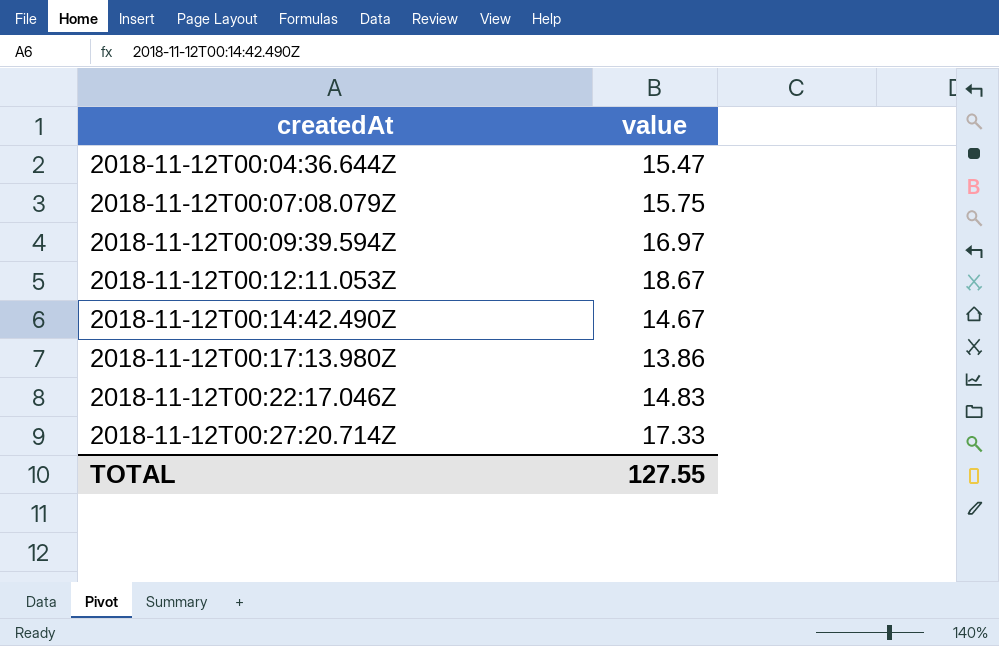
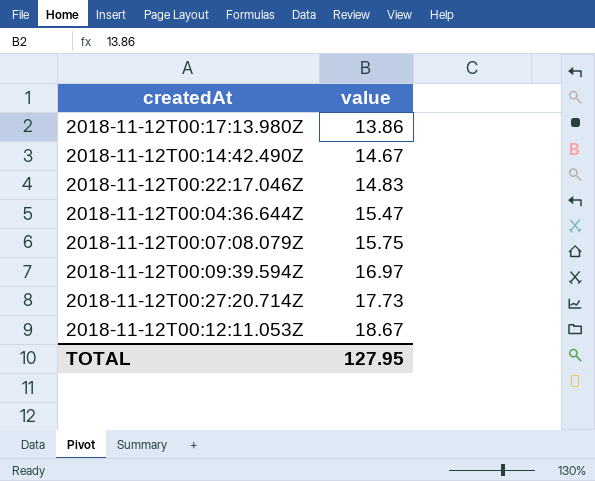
row order: createdAt ascending -> value ascending
2018-11-12T00:27:20.714Z | value: 17.33 -> 17.73
TOTAL | value: 127.55 -> 127.95

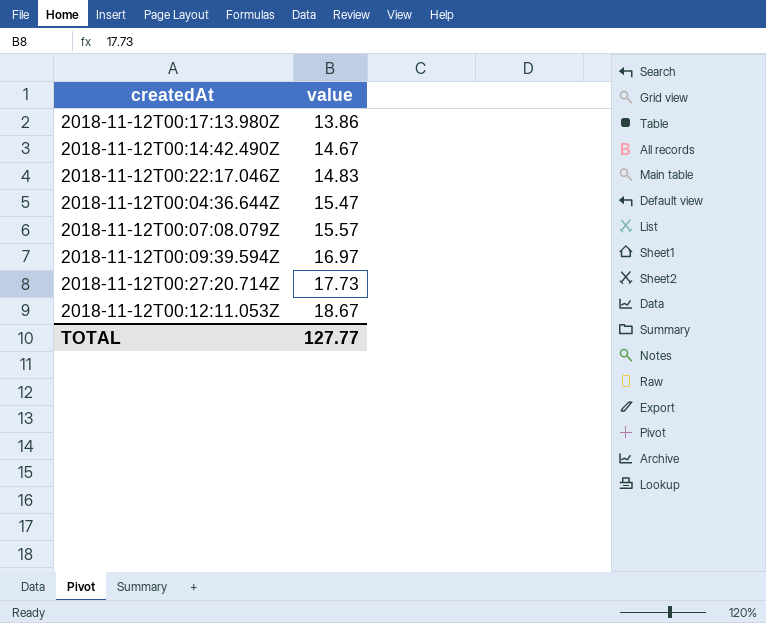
2018-11-12T00:07:08.079Z | value: 15.75 -> 15.57
TOTAL | value: 127.95 -> 127.77

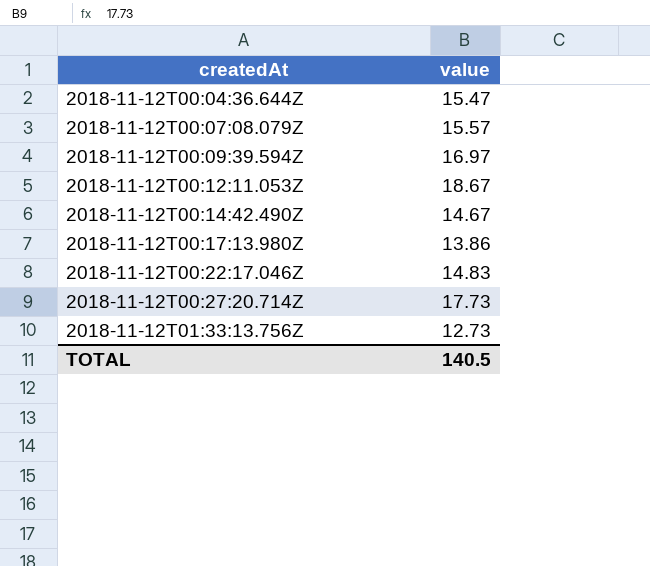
row order: value ascending -> createdAt ascending
row 2018-11-12T01:33:13.756Z: none -> 12.73
TOTAL | value: 127.77 -> 140.5

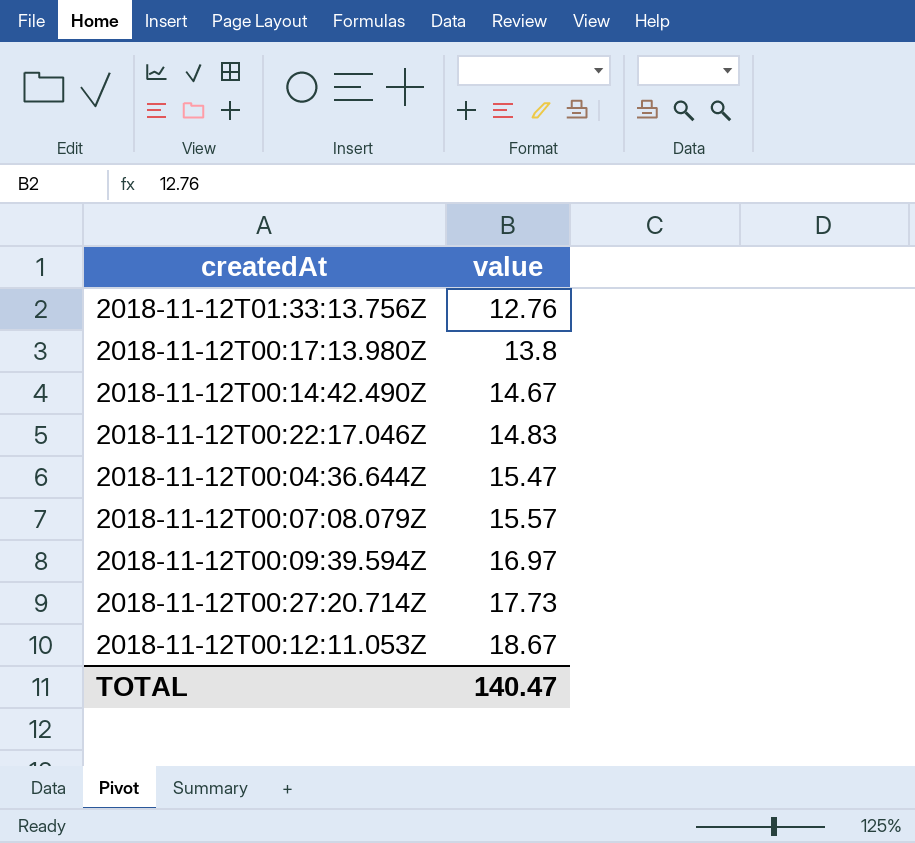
row order: createdAt ascending -> value ascending
2018-11-12T01:33:13.756Z | value: 12.73 -> 12.76
2018-11-12T00:17:13.980Z | value: 13.86 -> 13.8
TOTAL | value: 140.5 -> 140.47

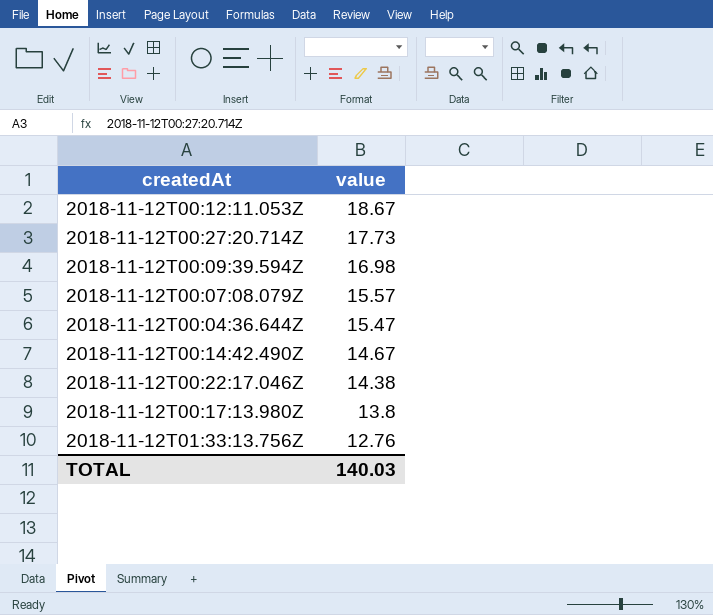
row order: value ascending -> value descending
2018-11-12T00:09:39.594Z | value: 16.97 -> 16.98
2018-11-12T00:22:17.046Z | value: 14.83 -> 14.38
TOTAL | value: 140.47 -> 140.03

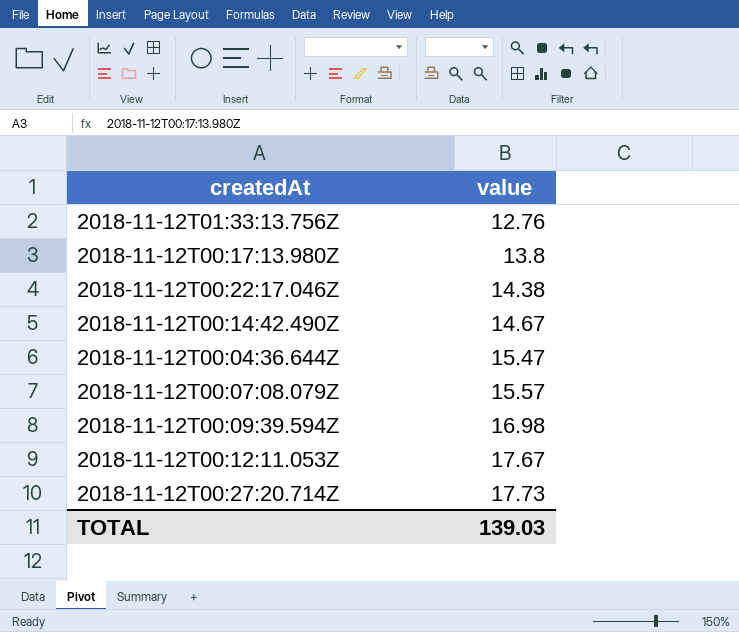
row order: value descending -> value ascending
2018-11-12T00:12:11.053Z | value: 18.67 -> 17.67
TOTAL | value: 140.03 -> 139.03

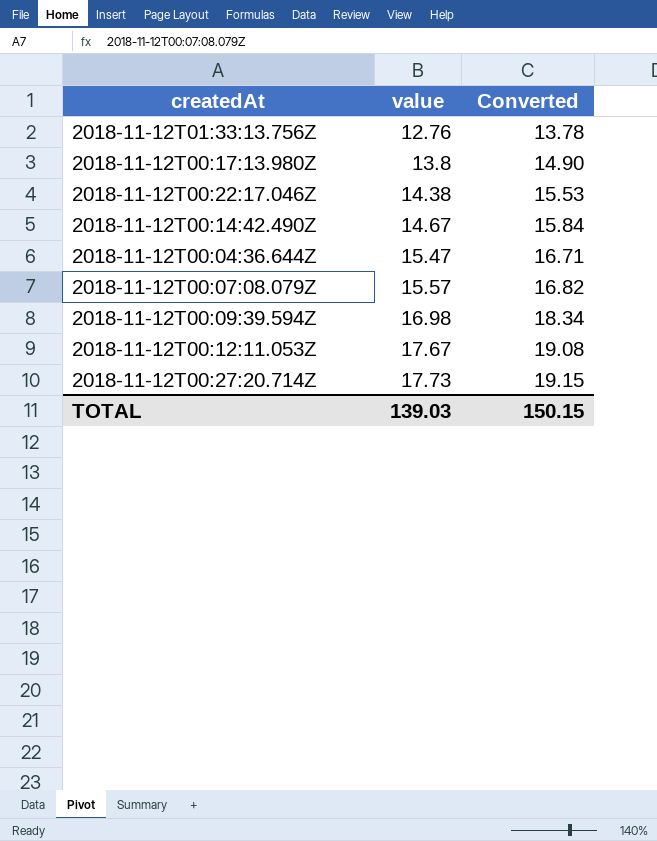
column Converted | formula: none -> [value] * 1.08

